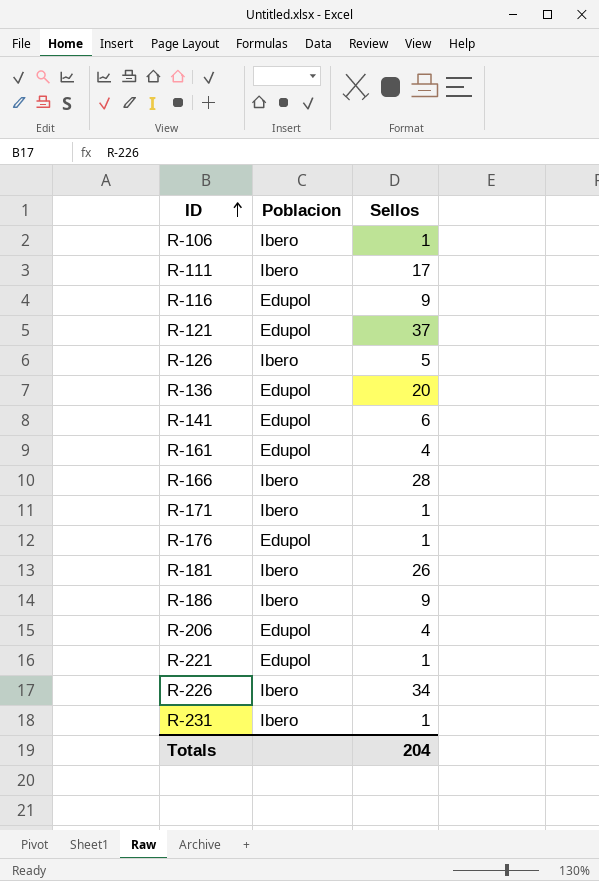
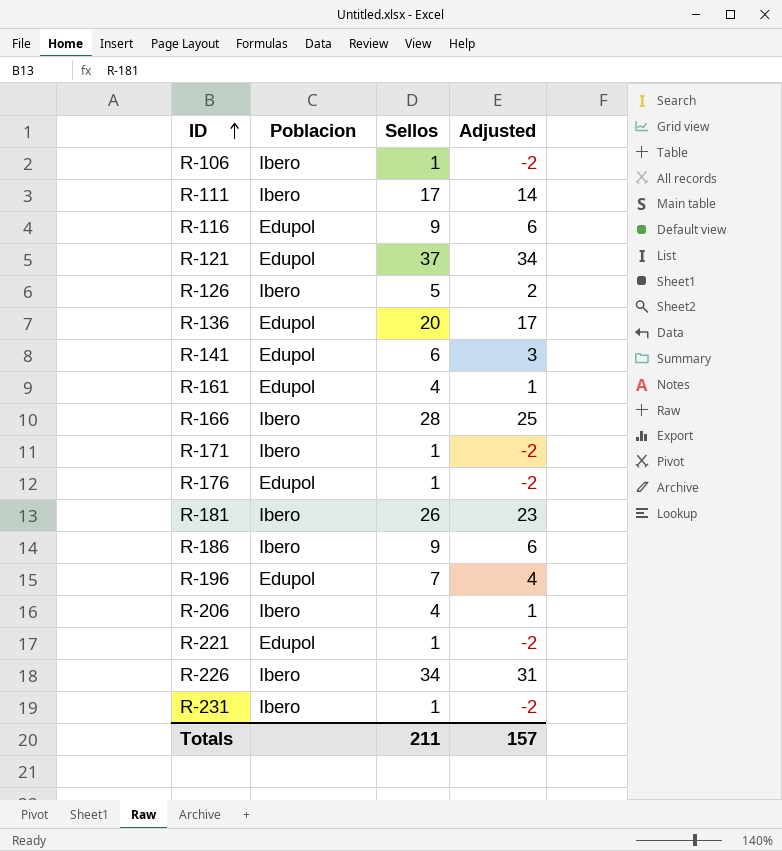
column Adjusted | formula: none -> [Sellos] - 3
row R-196: none -> Edupol | 7 | 4
R-206 | Poblacion: Edupol -> Ibero
Totals | Sellos: 204 -> 211

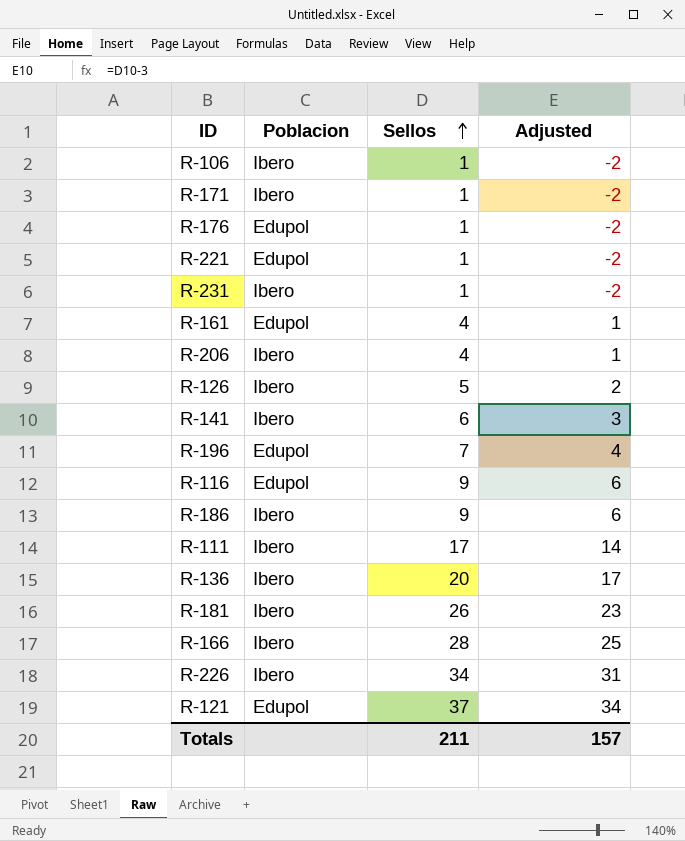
row order: ID ascending -> Sellos ascending
R-141 | Poblacion: Edupol -> Ibero
R-136 | Poblacion: Edupol -> Ibero

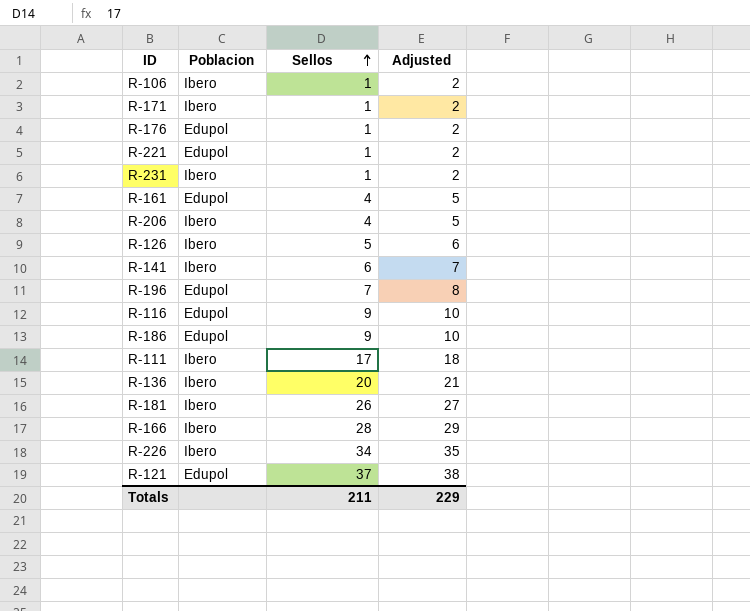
column Adjusted | formula: [Sellos] - 3 -> [Sellos] + 1
R-186 | Poblacion: Ibero -> Edupol
Totals | Adjusted: 157 -> 229

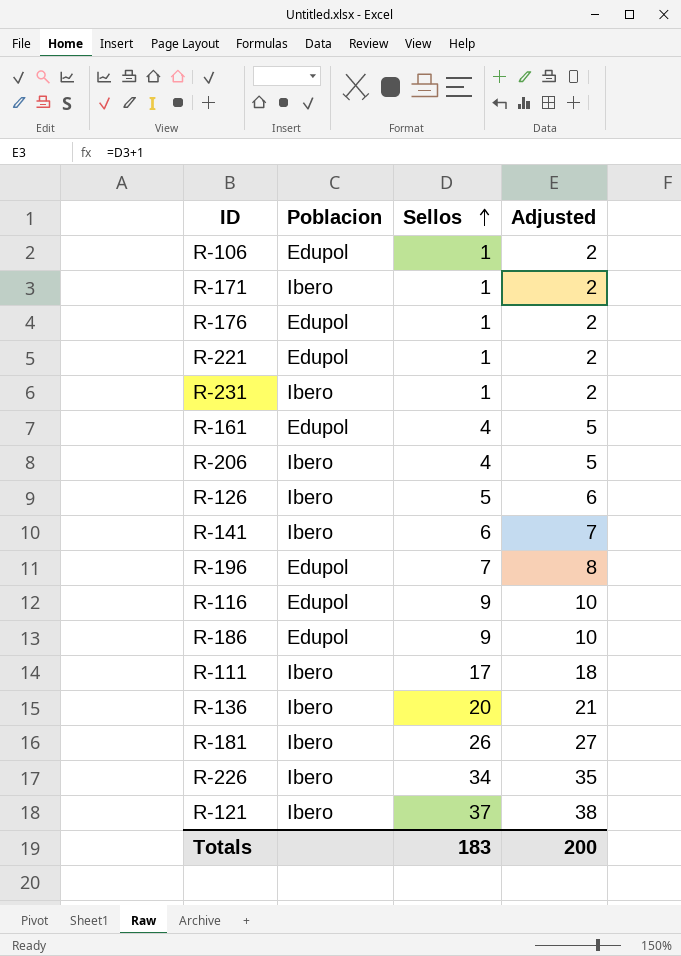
row R-166: Ibero | 28 | 29 -> none
R-106 | Poblacion: Ibero -> Edupol
R-121 | Poblacion: Edupol -> Ibero
Totals | Sellos: 211 -> 183
Totals | Adjusted: 229 -> 200

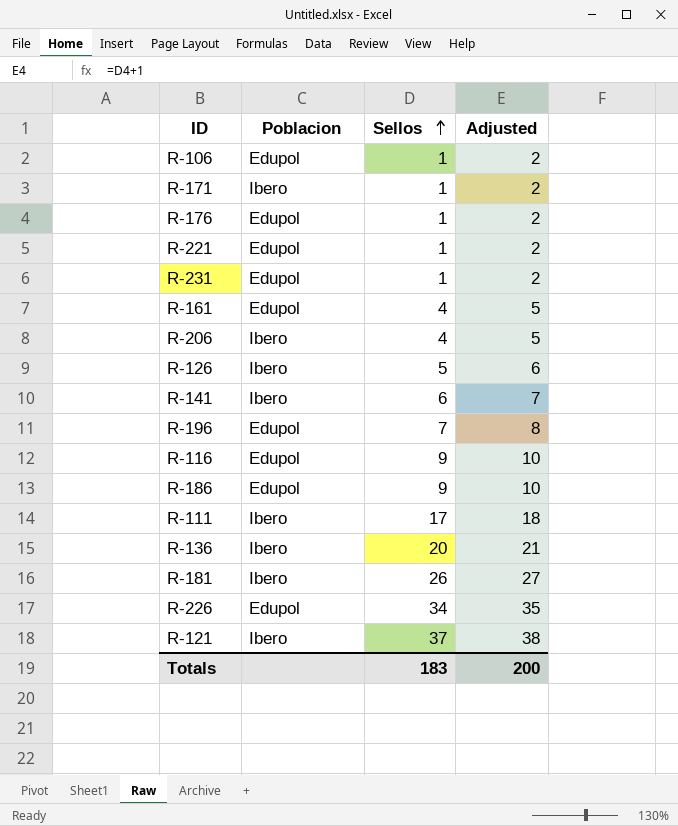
R-231 | Poblacion: Ibero -> Edupol
R-226 | Poblacion: Ibero -> Edupol

